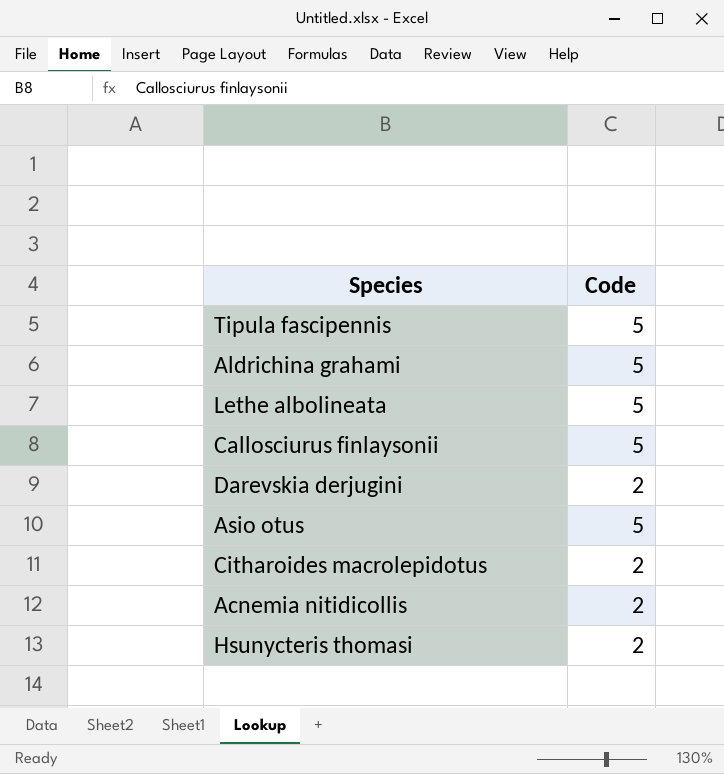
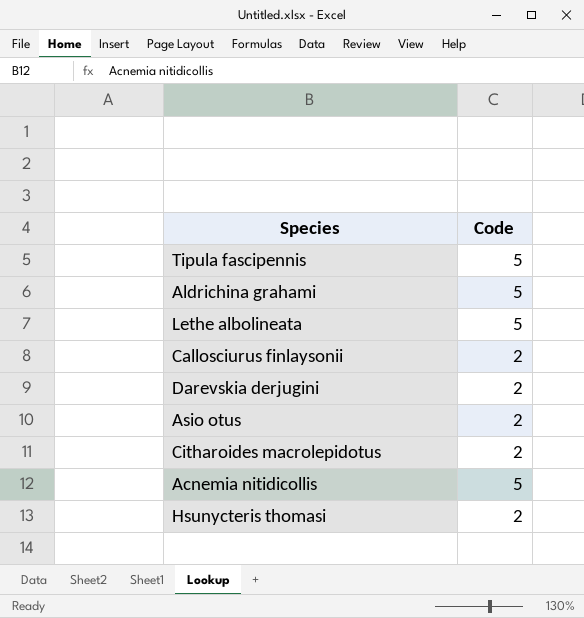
Callosciurus finlaysonii | Code: 5 -> 2
Asio otus | Code: 5 -> 2
Acnemia nitidicollis | Code: 2 -> 5

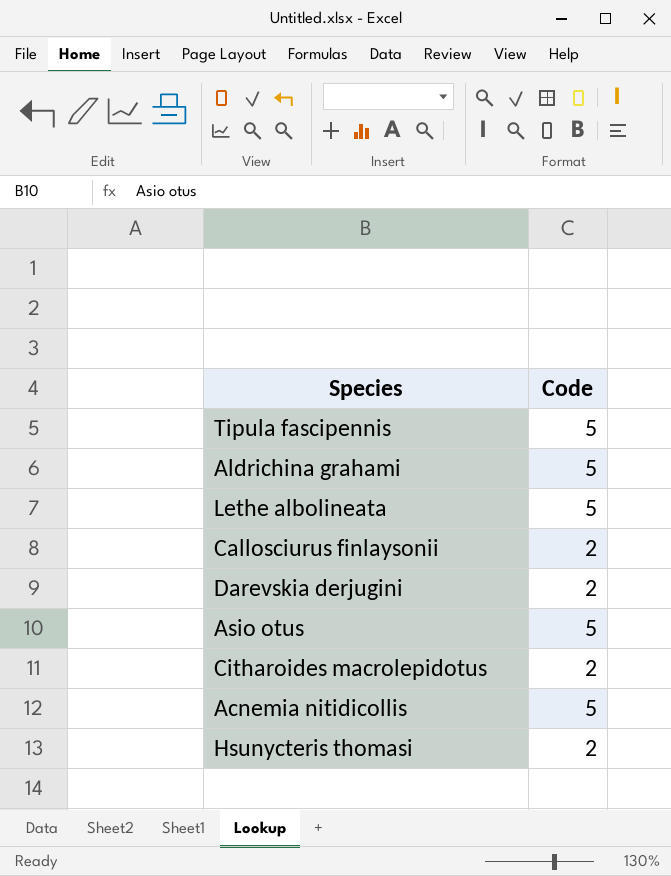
Asio otus | Code: 2 -> 5

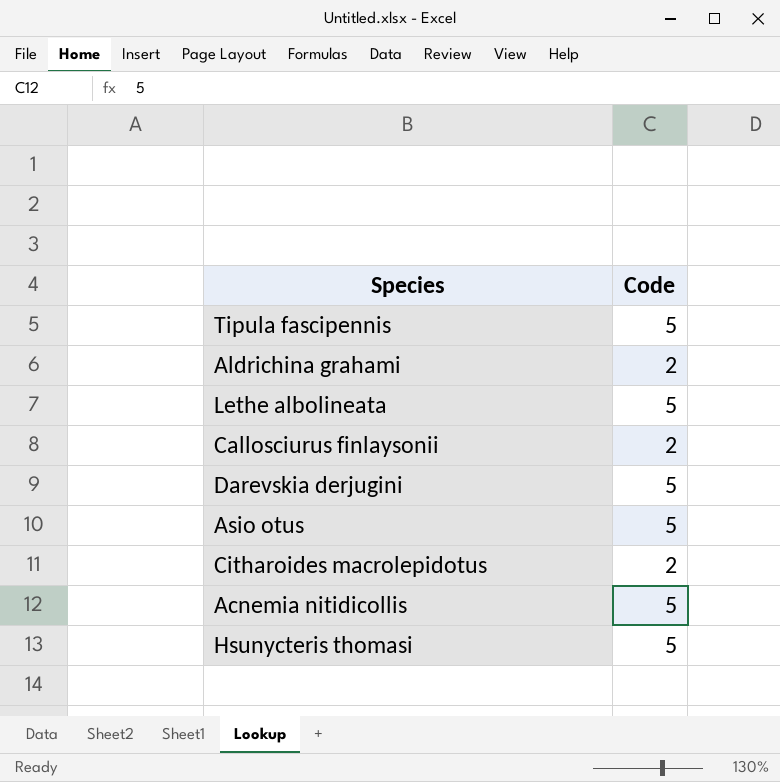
Aldrichina grahami | Code: 5 -> 2
Darevskia derjugini | Code: 2 -> 5
Hsunycteris thomasi | Code: 2 -> 5

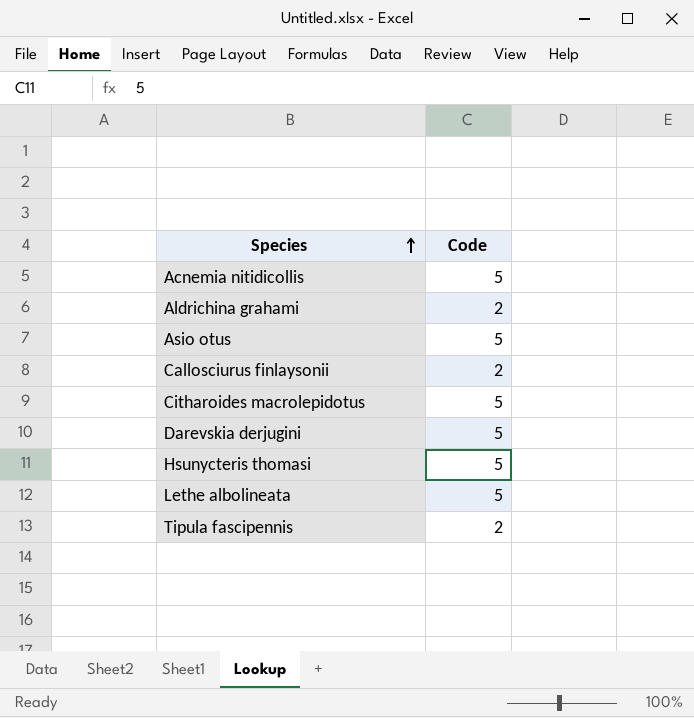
row order: none -> Species ascending
Citharoides macrolepidotus | Code: 2 -> 5
Tipula fascipennis | Code: 5 -> 2

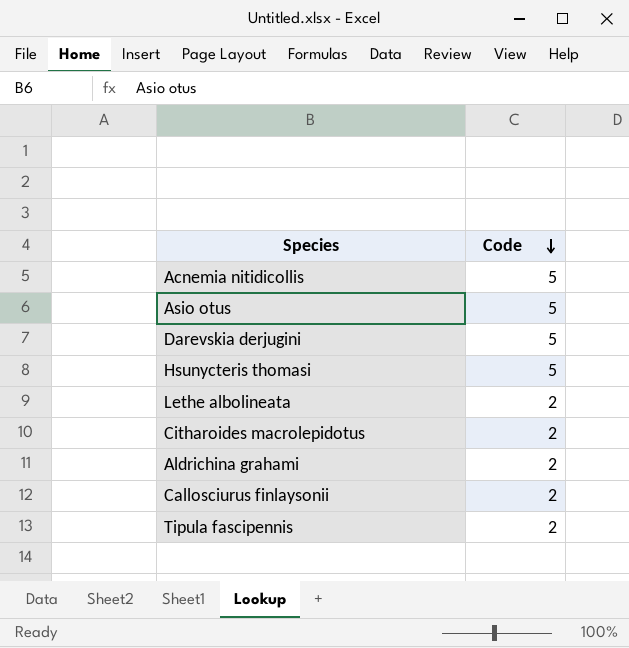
row order: Species ascending -> Code descending
Lethe albolineata | Code: 5 -> 2
Citharoides macrolepidotus | Code: 5 -> 2

